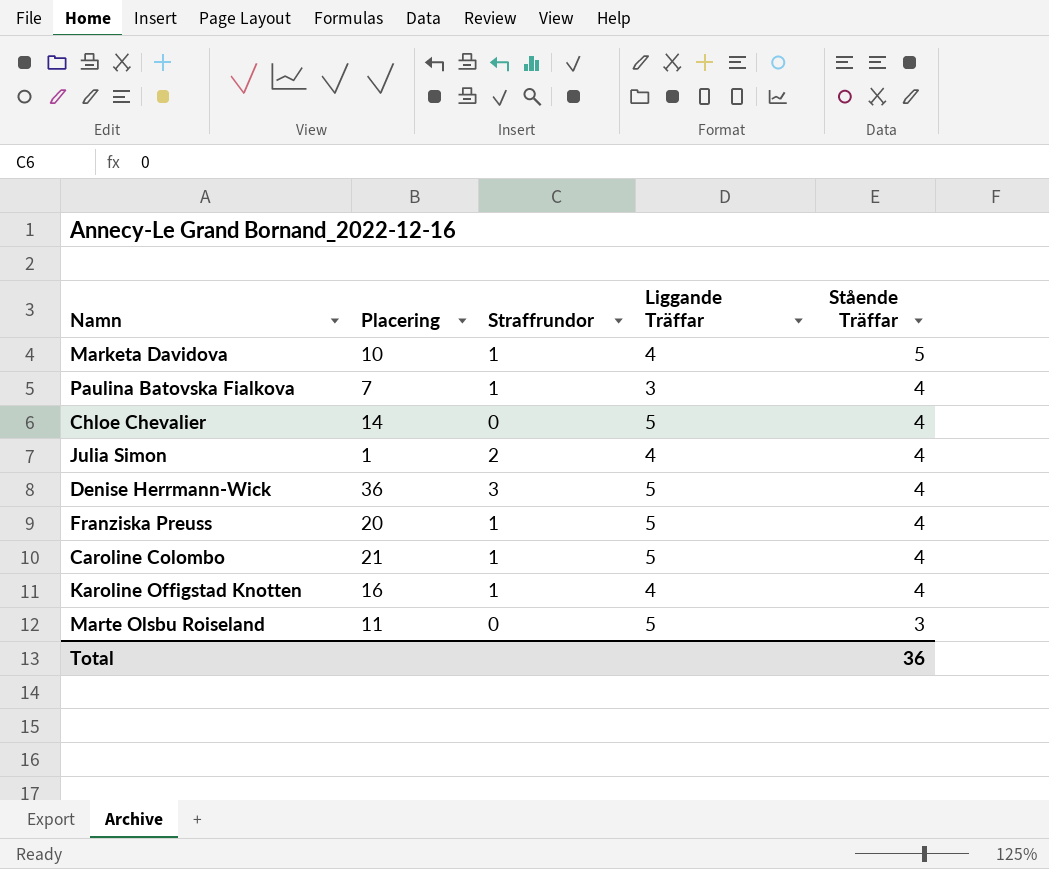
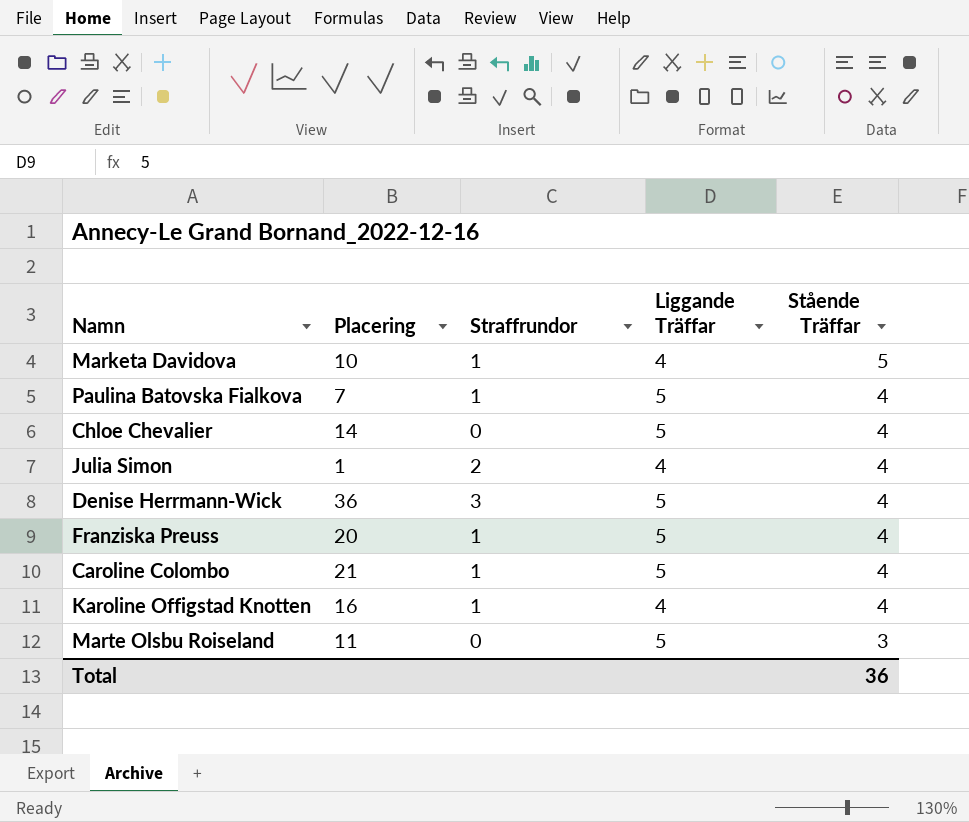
Paulina Batovska Fialkova | Liggande Träffar: 3 -> 5

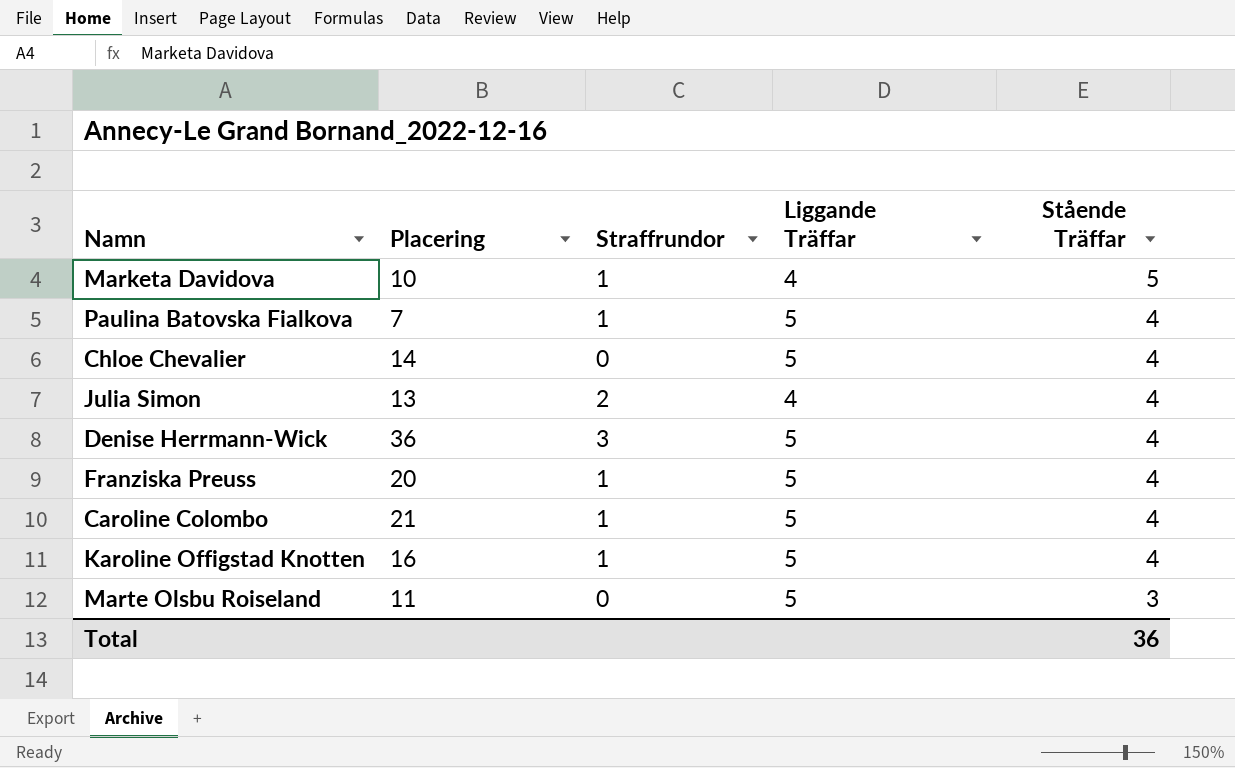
Julia Simon | Placering: 1 -> 13
Karoline Offigstad Knotten | Liggande Träffar: 4 -> 5

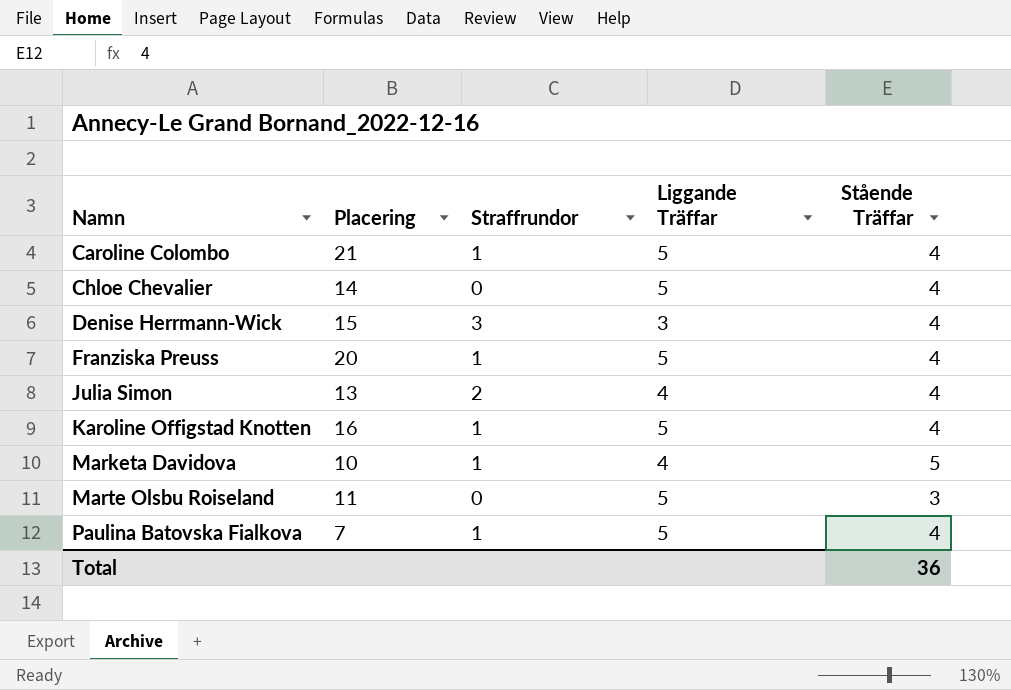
row order: Stående Träffar descending -> Namn ascending
Denise Herrmann-Wick | Placering: 36 -> 15
Denise Herrmann-Wick | Liggande Träffar: 5 -> 3

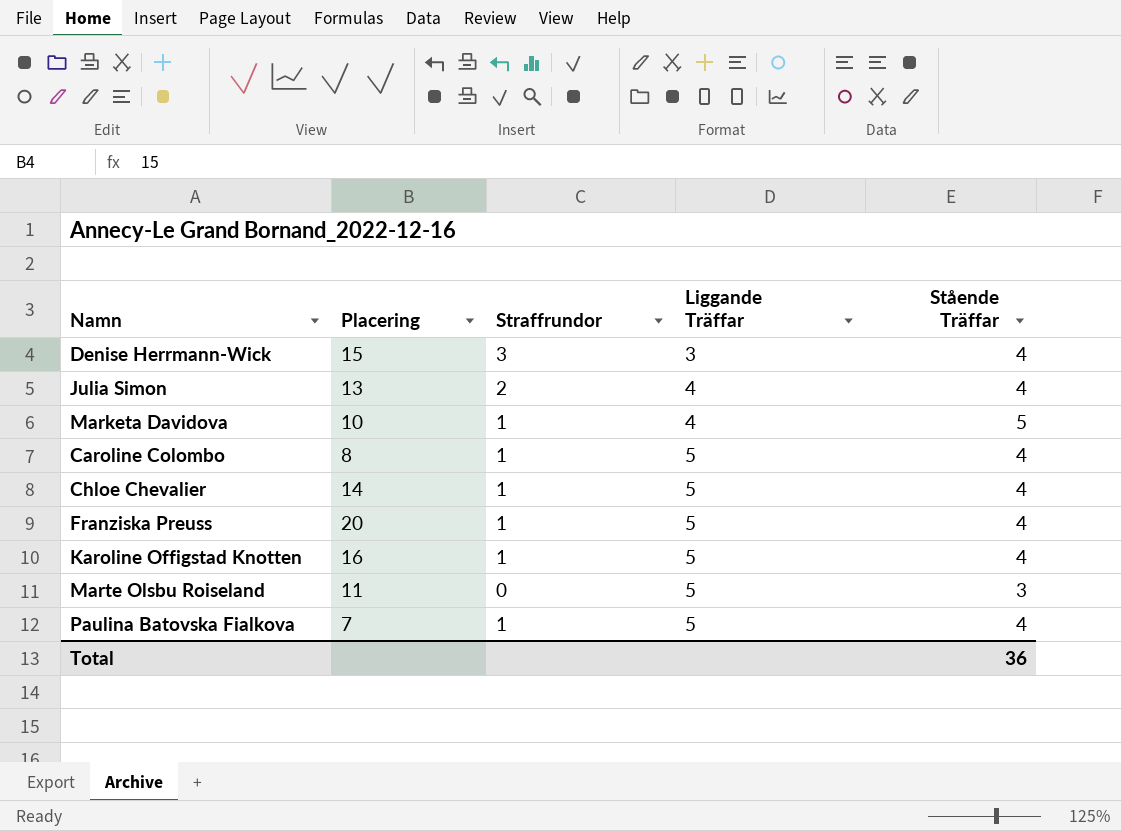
row order: Namn ascending -> Liggande Träffar ascending
Caroline Colombo | Placering: 21 -> 8
Chloe Chevalier | Straffrundor: 0 -> 1

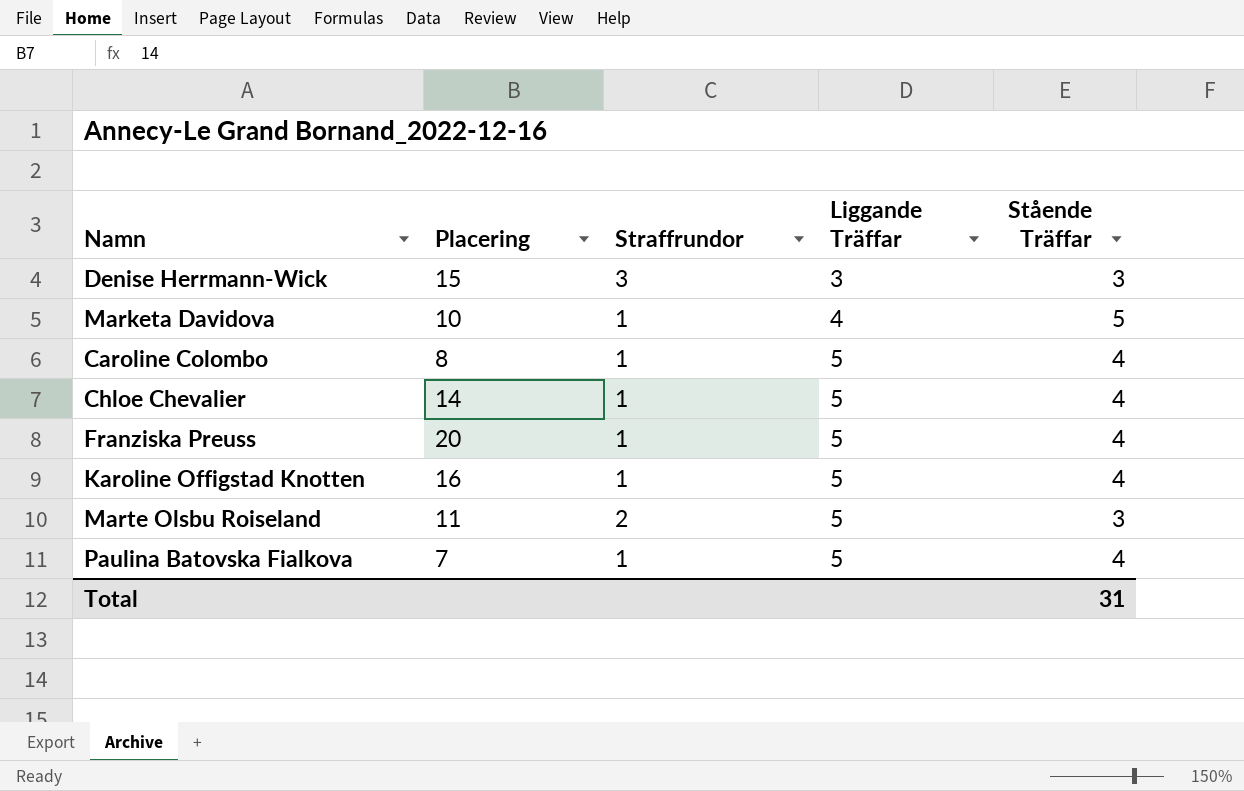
row Julia Simon: 13 | 2 | 4 | 4 -> none
Denise Herrmann-Wick | Stående Träffar: 4 -> 3
Marte Olsbu Roiseland | Straffrundor: 0 -> 2
Total | Stående Träffar: 36 -> 31

